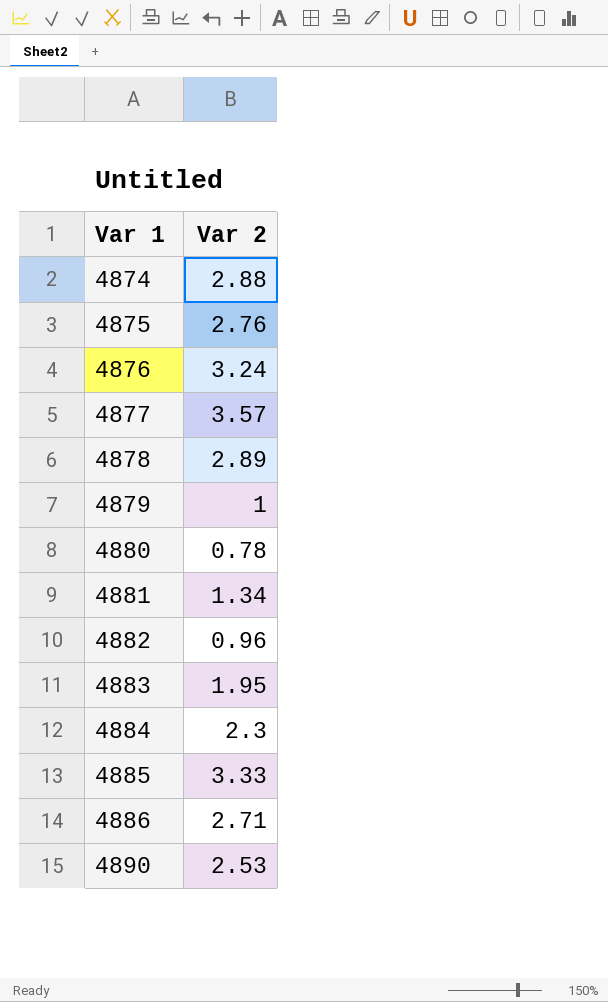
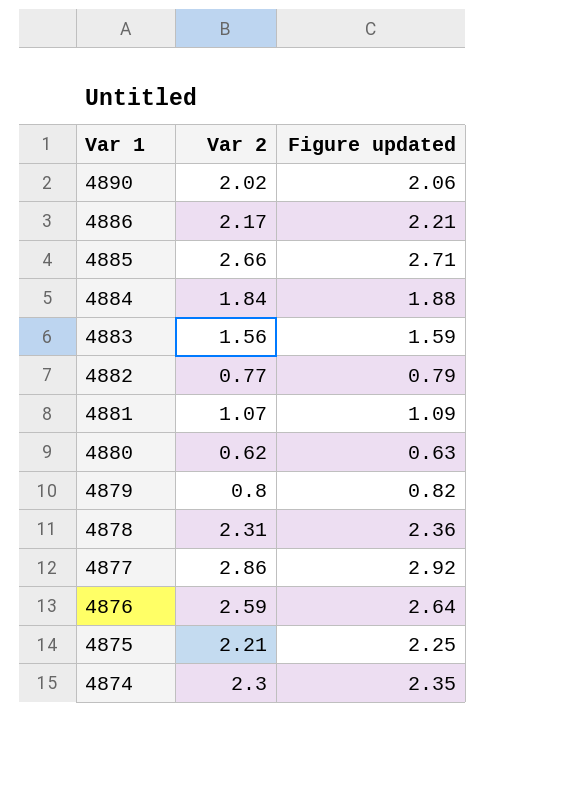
row order: Var 1 ascending -> Var 1 descending
column Figure updated | formula: none -> [Var 2] * 1.02
4890 | Var 2: 2.53 -> 2.02
4886 | Var 2: 2.71 -> 2.17
4885 | Var 2: 3.33 -> 2.66
4884 | Var 2: 2.3 -> 1.84
4883 | Var 2: 1.95 -> 1.56
4882 | Var 2: 0.96 -> 0.77
4881 | Var 2: 1.34 -> 1.07
4880 | Var 2: 0.78 -> 0.62
4879 | Var 2: 1 -> 0.8
4878 | Var 2: 2.89 -> 2.31
4877 | Var 2: 3.57 -> 2.86
4876 | Var 2: 3.24 -> 2.59
4875 | Var 2: 2.76 -> 2.21
4874 | Var 2: 2.88 -> 2.3

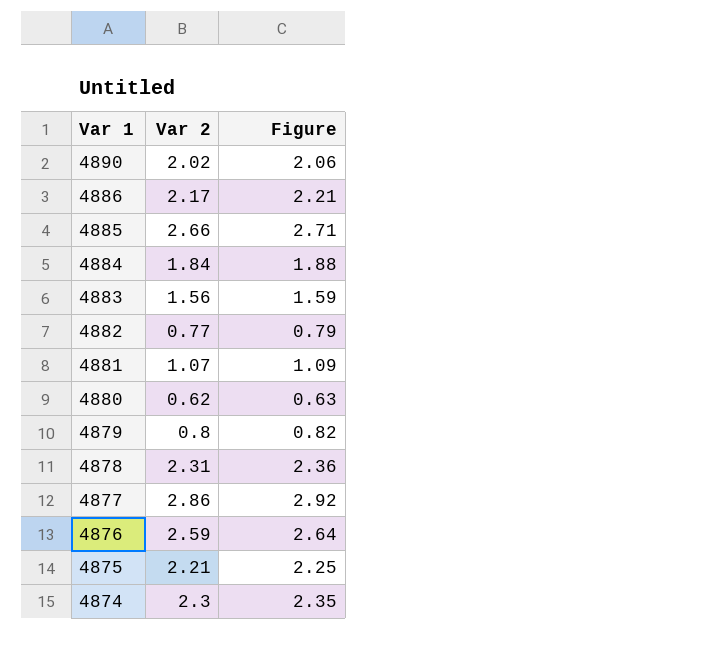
column name: Figure updated -> Figure

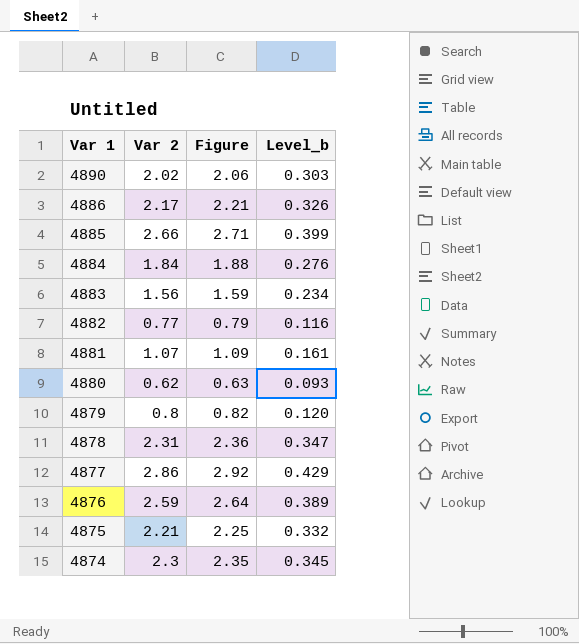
column Level_b | formula: none -> [Var 2] * 0.15

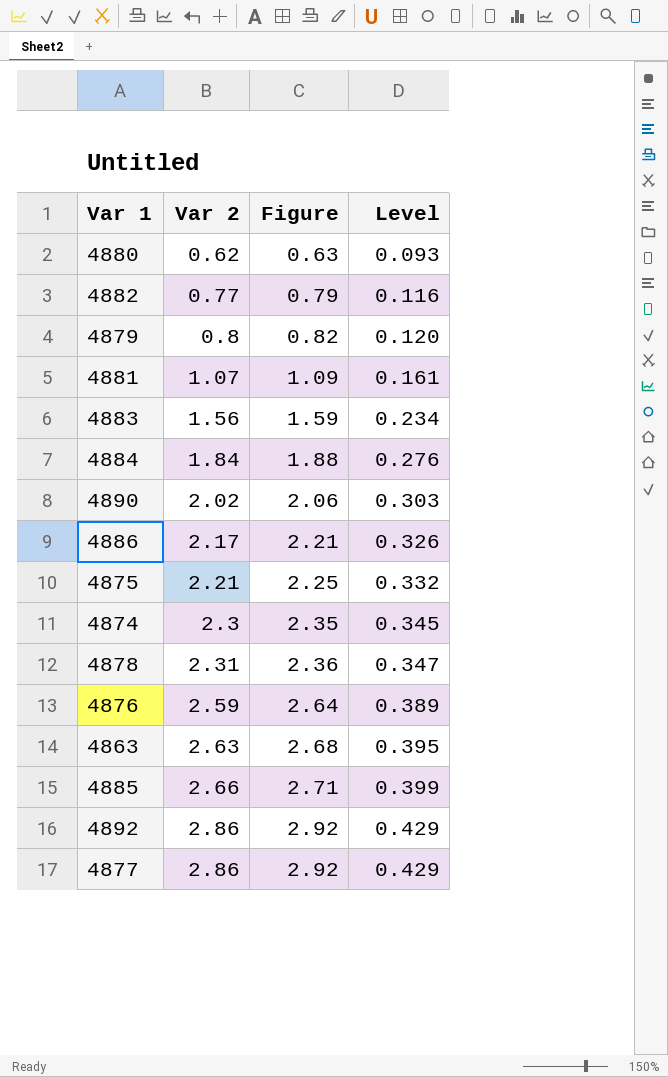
row order: Var 1 descending -> Var 2 ascending
column name: Level_b -> Level
row 4863: none -> 2.63 | 2.68 | 0.395
row 4892: none -> 2.86 | 2.92 | 0.429

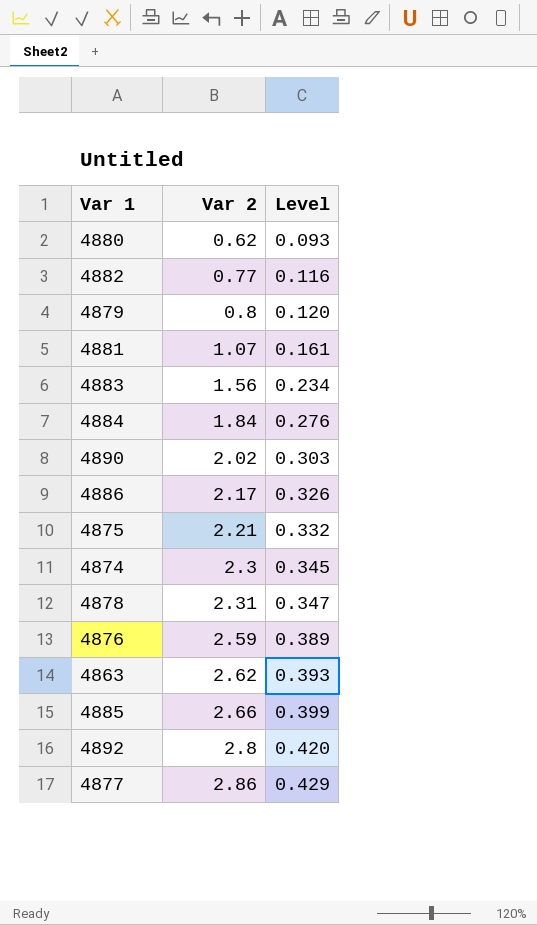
column Figure | formula: [Var 2] * 1.02 -> none
4863 | Var 2: 2.63 -> 2.62
4863 | Level: 0.395 -> 0.393
4892 | Var 2: 2.86 -> 2.8
4892 | Level: 0.429 -> 0.420

